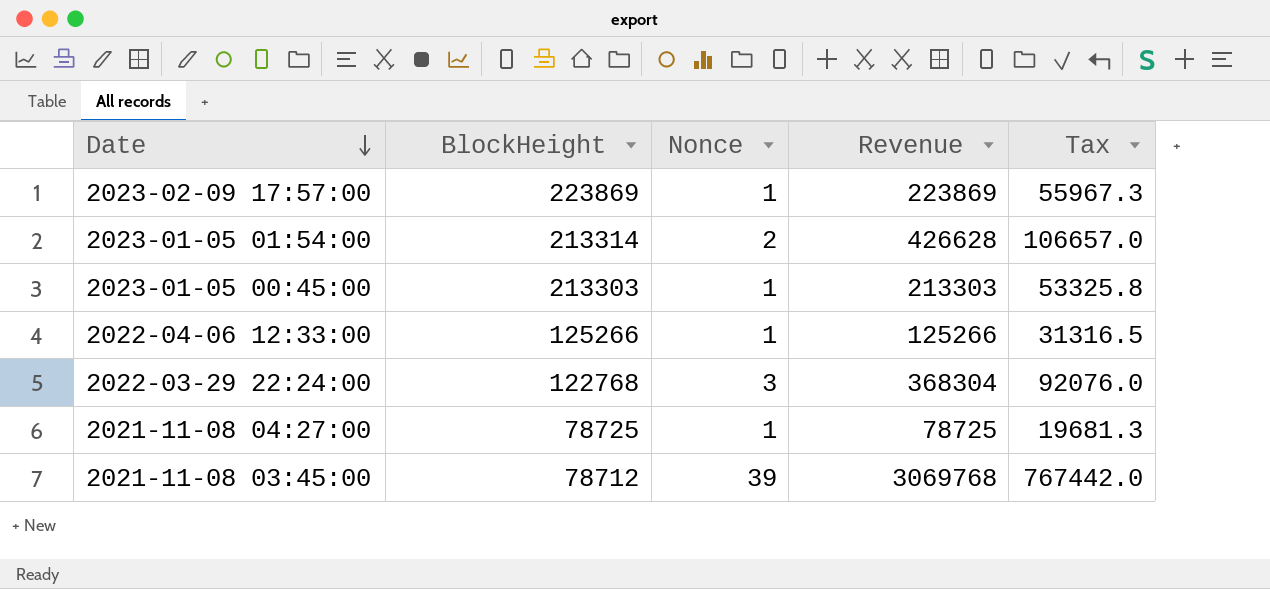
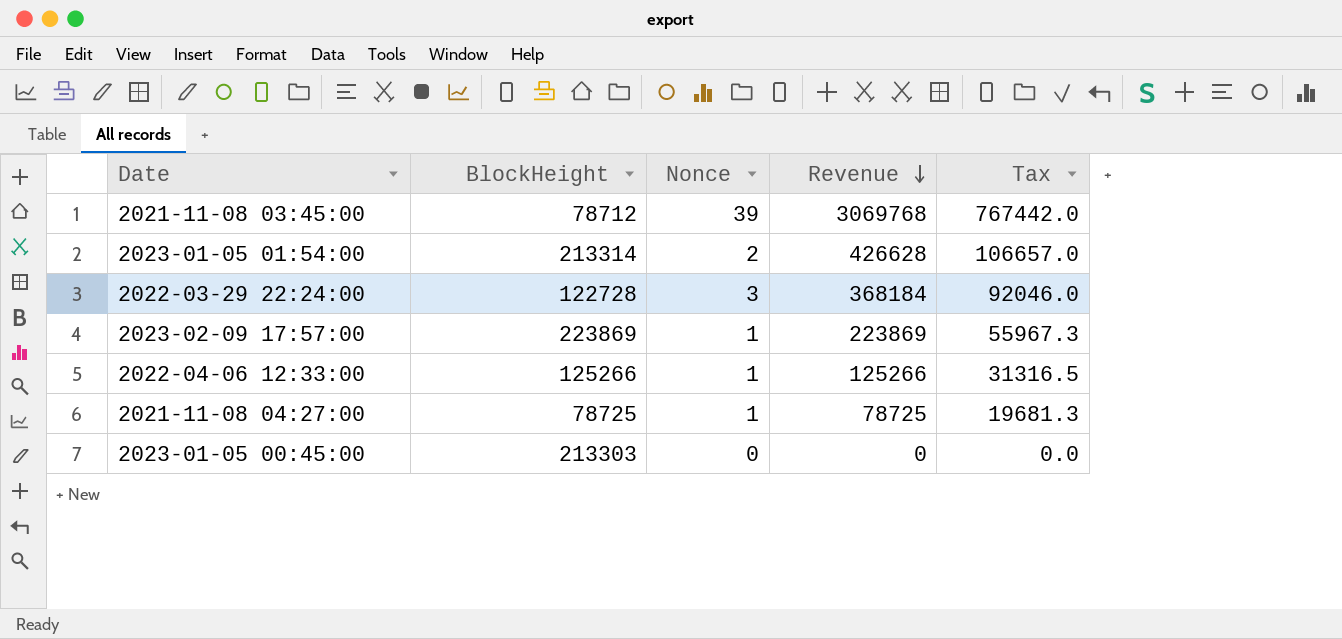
row order: Date descending -> Revenue descending
2022-03-29 22:24:00 | BlockHeight: 122768 -> 122728
2022-03-29 22:24:00 | Revenue: 368304 -> 368184
2022-03-29 22:24:00 | Tax: 92076.0 -> 92046.0
2023-01-05 00:45:00 | Nonce: 1 -> 0
2023-01-05 00:45:00 | Revenue: 213303 -> 0
2023-01-05 00:45:00 | Tax: 53325.8 -> 0.0

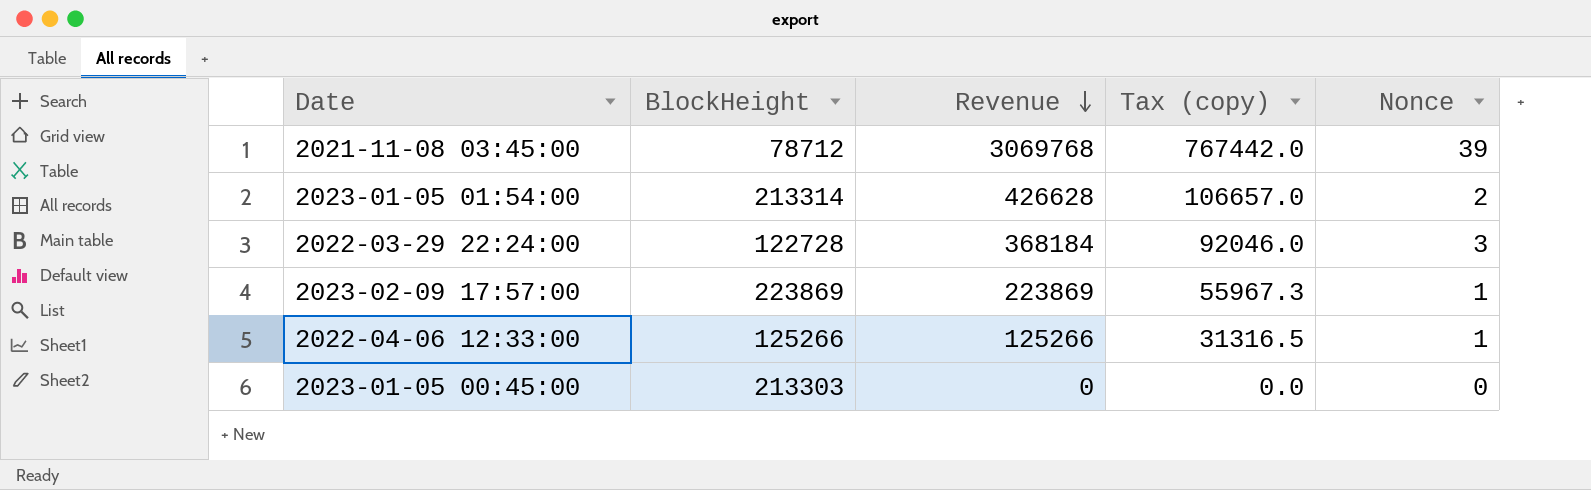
column name: Tax -> Tax (copy)
column Nonce | position: 3 -> 5
row 2021-11-08 04:27:00: 78725 | 1 | 78725 | 19681.3 -> none

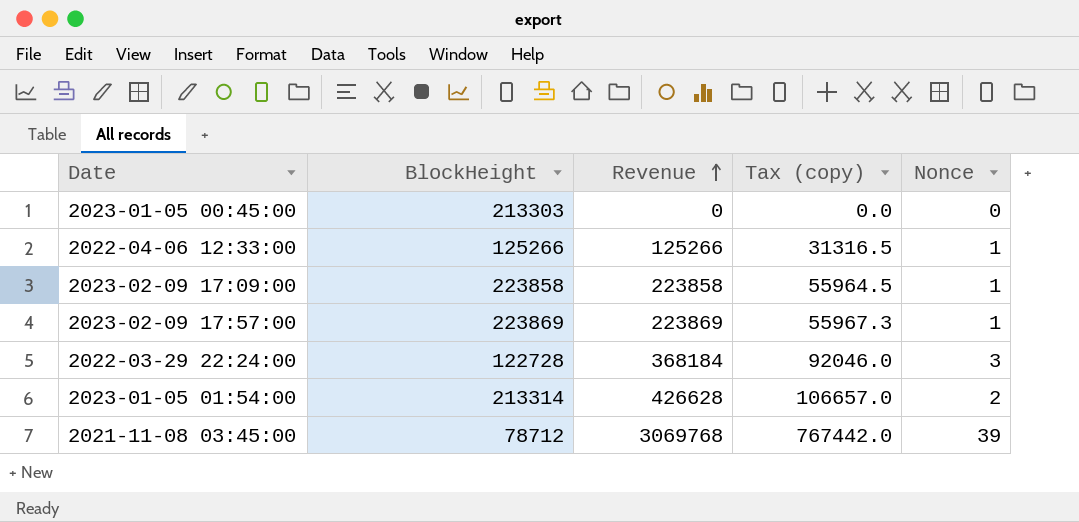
row order: Revenue descending -> Revenue ascending
row 2023-02-09 17:09:00: none -> 223858 | 223858 | 55964.5 | 1

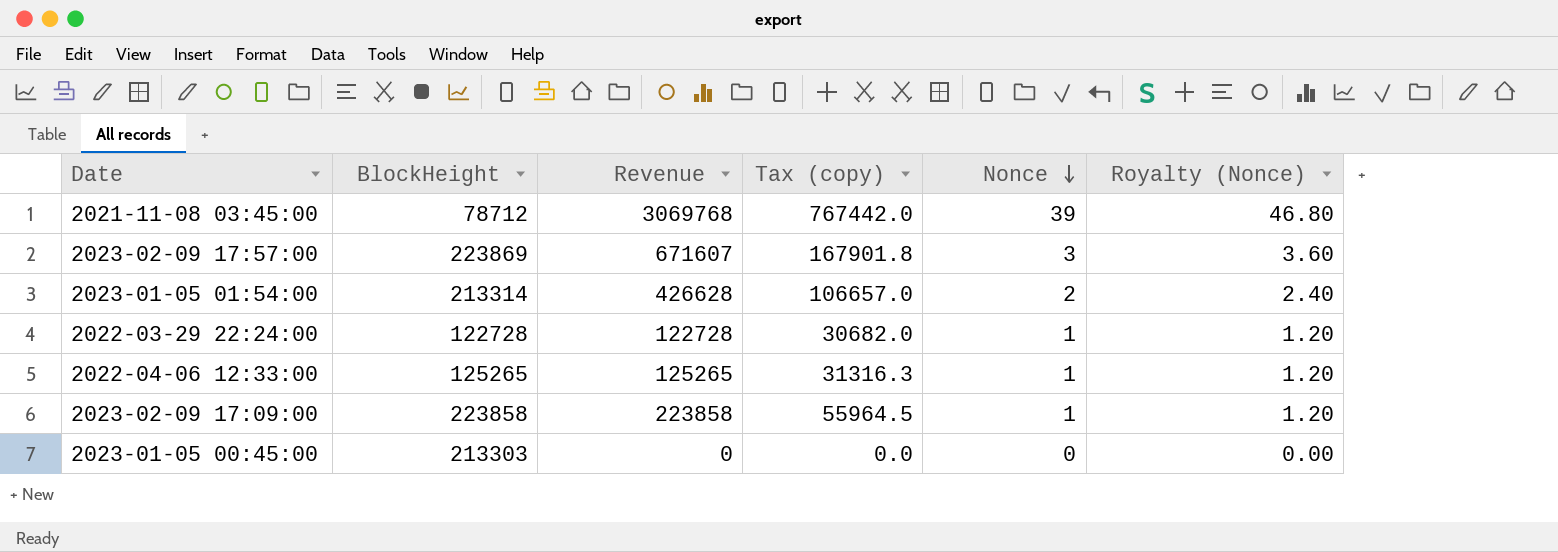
row order: Revenue ascending -> Nonce descending
column Royalty (Nonce) | formula: none -> [Nonce] * 1.2
2023-02-09 17:57:00 | Revenue: 223869 -> 671607
2023-02-09 17:57:00 | Tax (copy): 55967.3 -> 167901.8
2023-02-09 17:57:00 | Nonce: 1 -> 3
2022-03-29 22:24:00 | Revenue: 368184 -> 122728
2022-03-29 22:24:00 | Tax (copy): 92046.0 -> 30682.0
2022-03-29 22:24:00 | Nonce: 3 -> 1
2022-04-06 12:33:00 | BlockHeight: 125266 -> 125265
2022-04-06 12:33:00 | Revenue: 125266 -> 125265
2022-04-06 12:33:00 | Tax (copy): 31316.5 -> 31316.3

